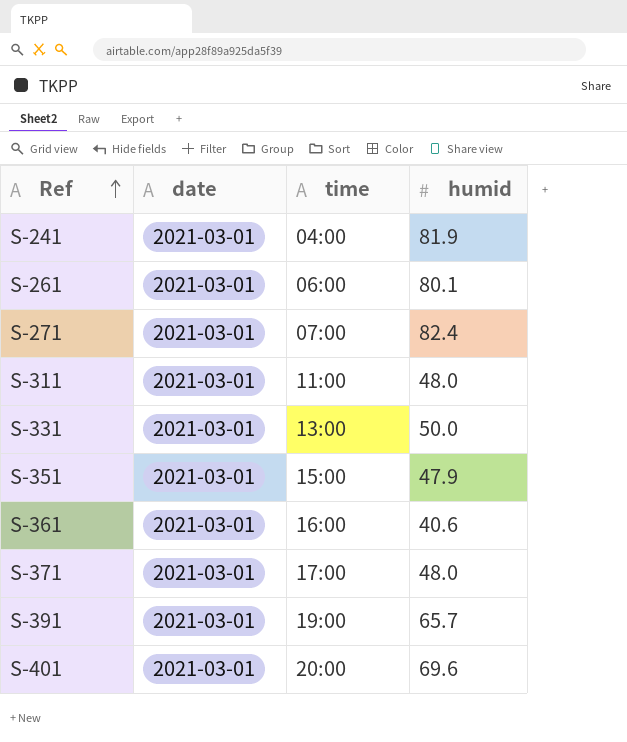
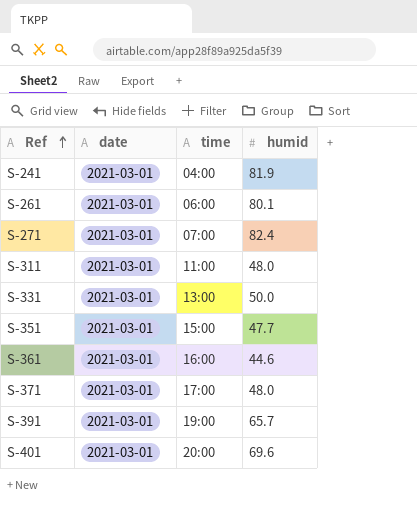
S-351 | humid: 47.9 -> 47.7
S-361 | humid: 40.6 -> 44.6

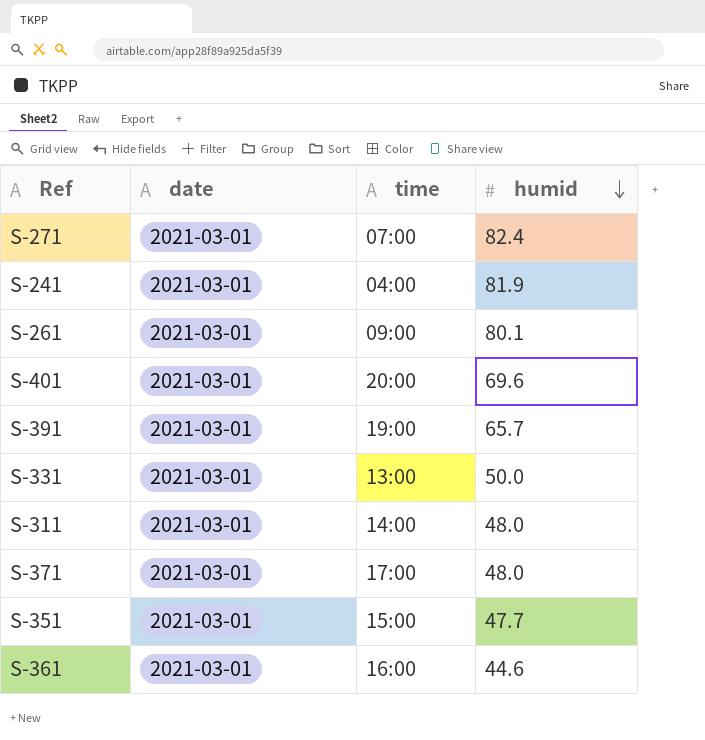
row order: Ref ascending -> humid descending
S-261 | time: 06:00 -> 09:00
S-311 | time: 11:00 -> 14:00

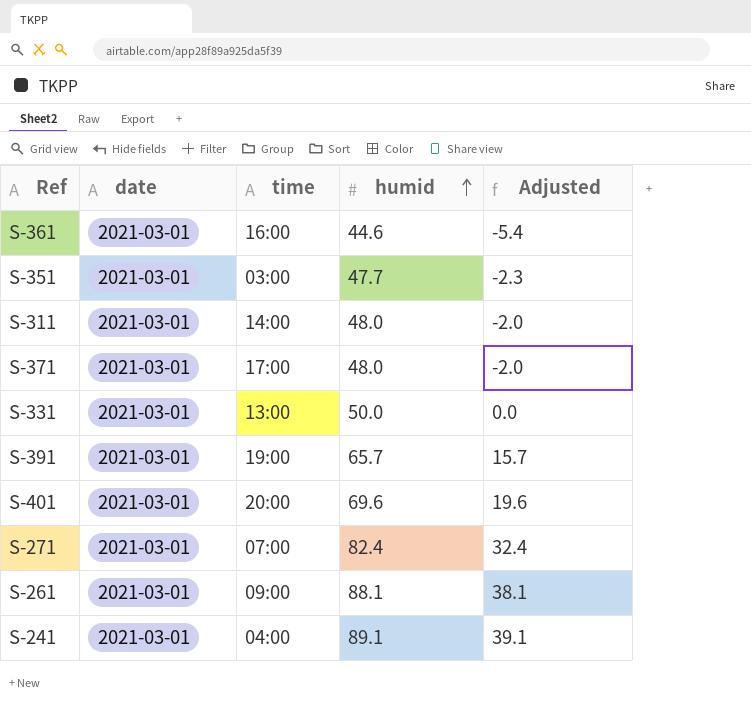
row order: humid descending -> humid ascending
column Adjusted | formula: none -> [humid] - 50
S-351 | time: 15:00 -> 03:00
S-261 | humid: 80.1 -> 88.1
S-241 | humid: 81.9 -> 89.1

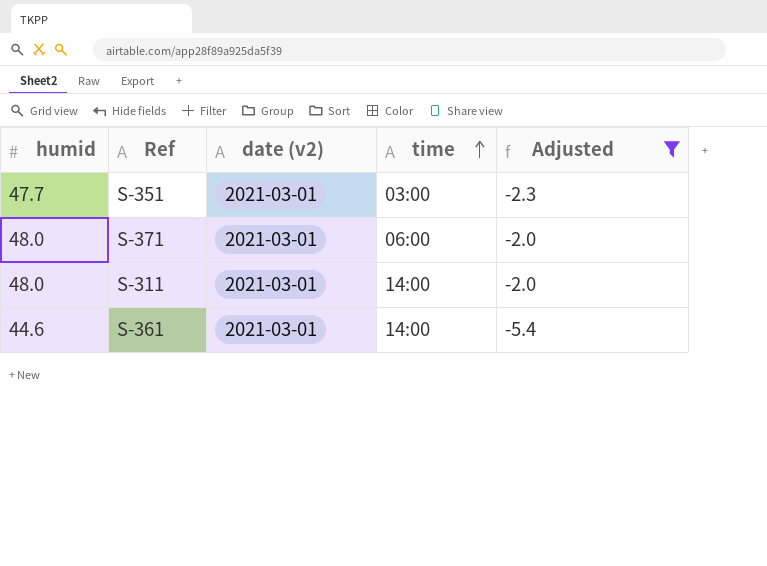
filter: none -> Adjusted <= -2.0
row order: humid ascending -> time ascending
column humid | position: 4 -> 1
column name: date -> date (v2)
S-371 | time: 17:00 -> 06:00
S-361 | time: 16:00 -> 14:00

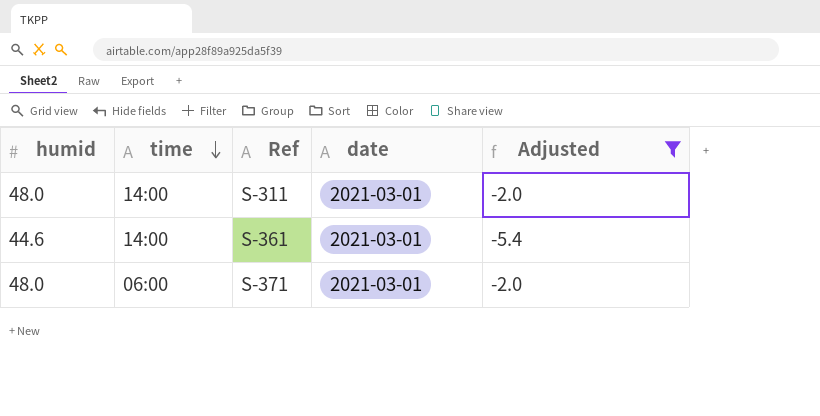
row order: time ascending -> time descending
column time | position: 4 -> 2
column name: date (v2) -> date
row S-351: 47.7 | 2021-03-01 | 03:00 | -2.3 -> none

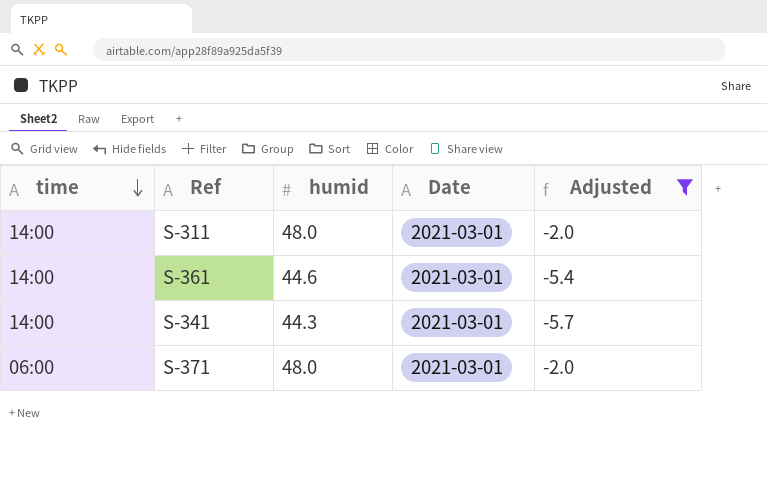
column humid | position: 1 -> 3
column name: date -> Date
row S-341: none -> 14:00 | 44.3 | 2021-03-01 | -5.7

